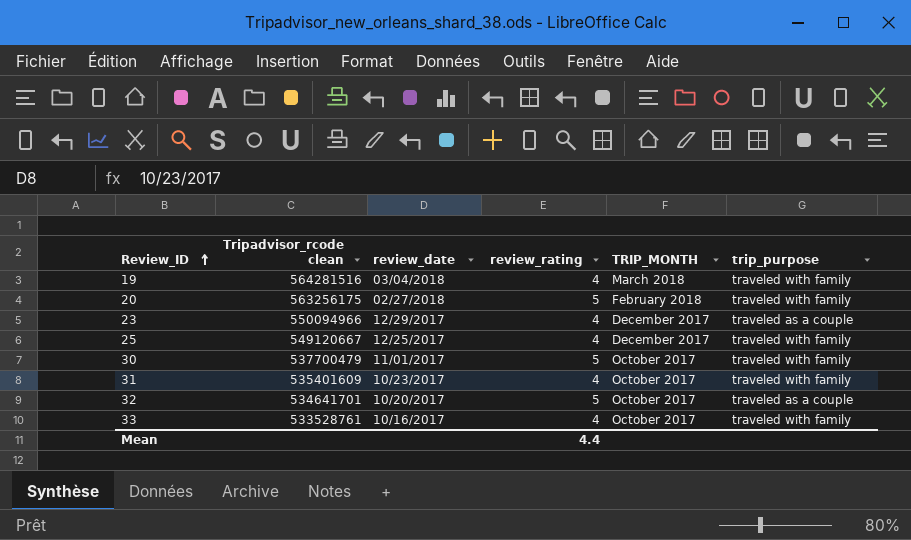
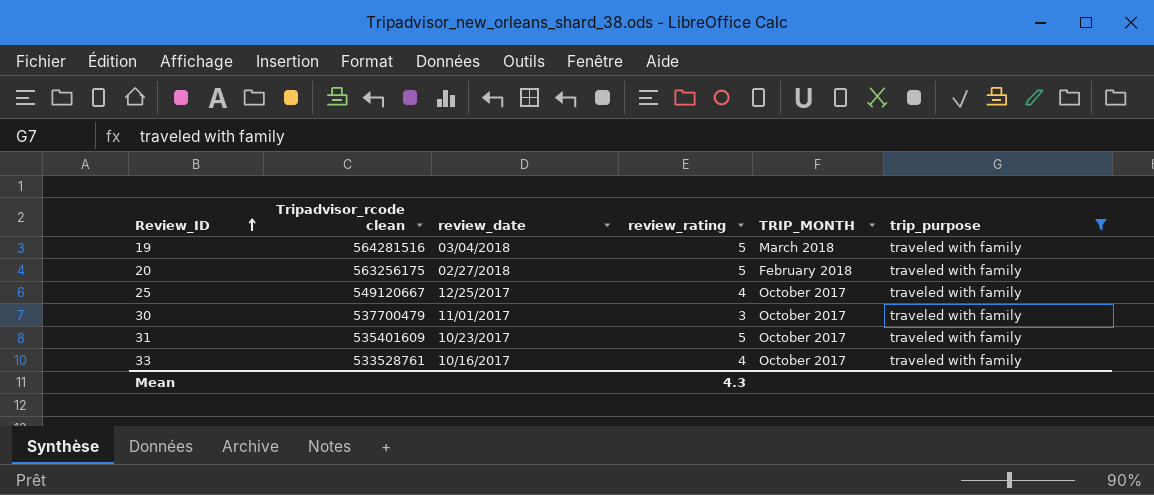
filter: none -> trip_purpose = traveled with family
19 | review_rating: 4 -> 5
25 | TRIP_MONTH: December 2017 -> October 2017
30 | review_rating: 5 -> 3
31 | review_rating: 4 -> 5
Mean | review_rating: 4.4 -> 4.3

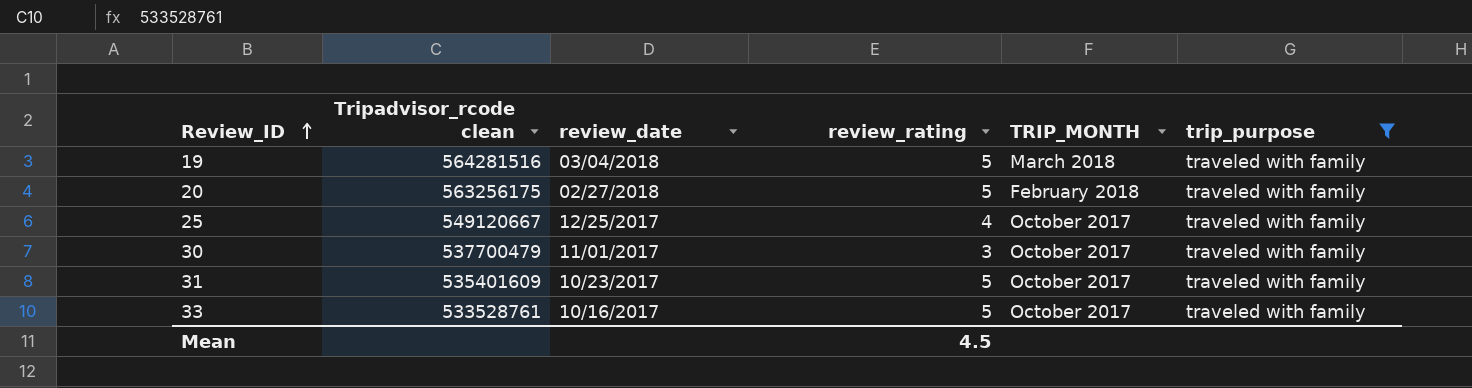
33 | review_rating: 4 -> 5
Mean | review_rating: 4.3 -> 4.5

